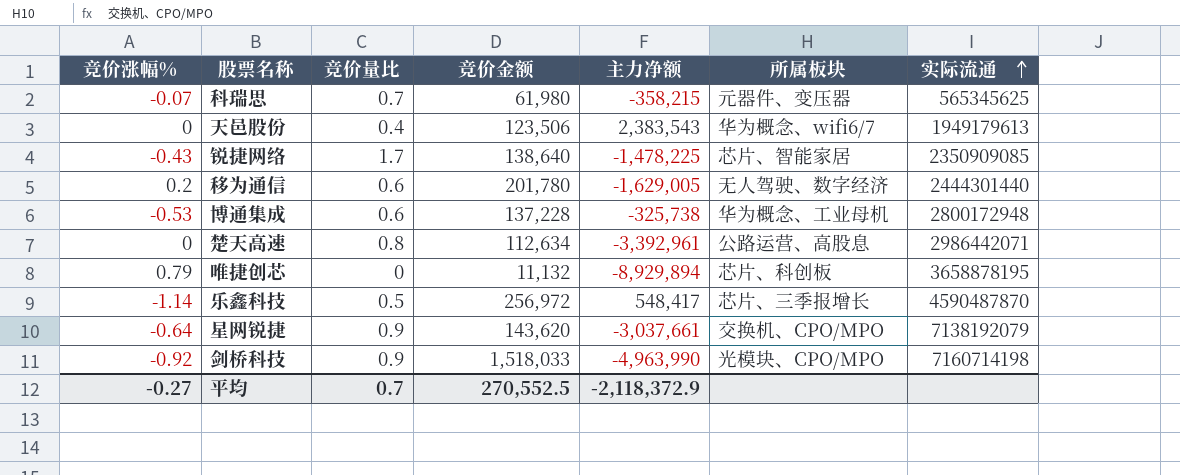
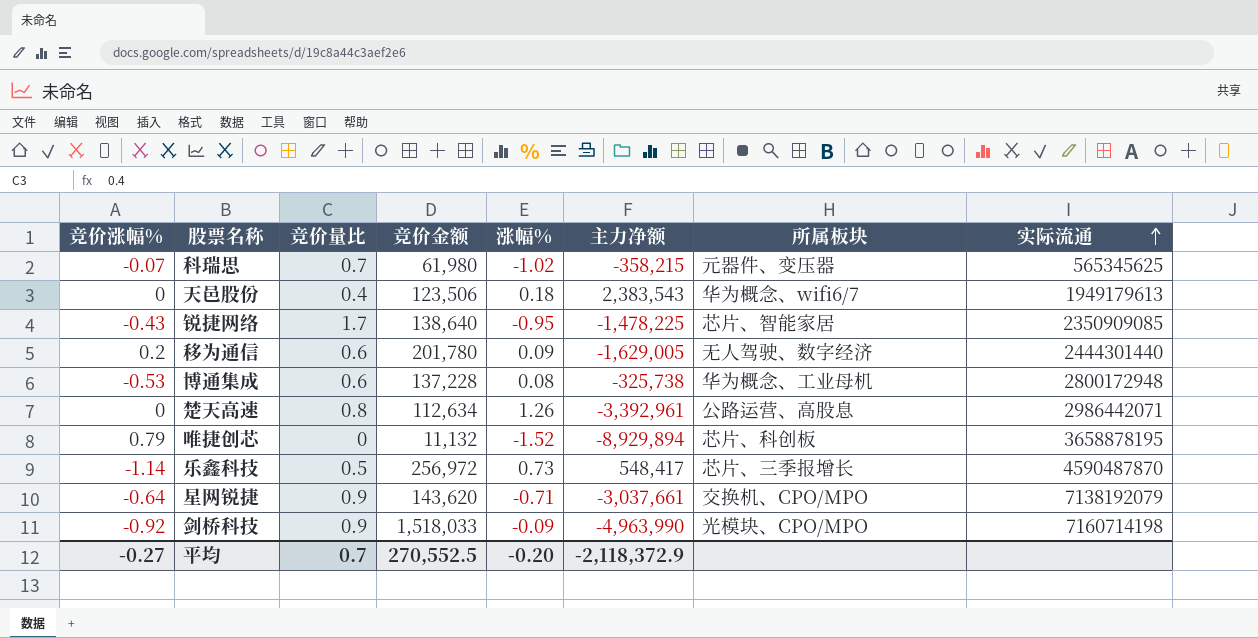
column 涨幅% | position: none -> 5

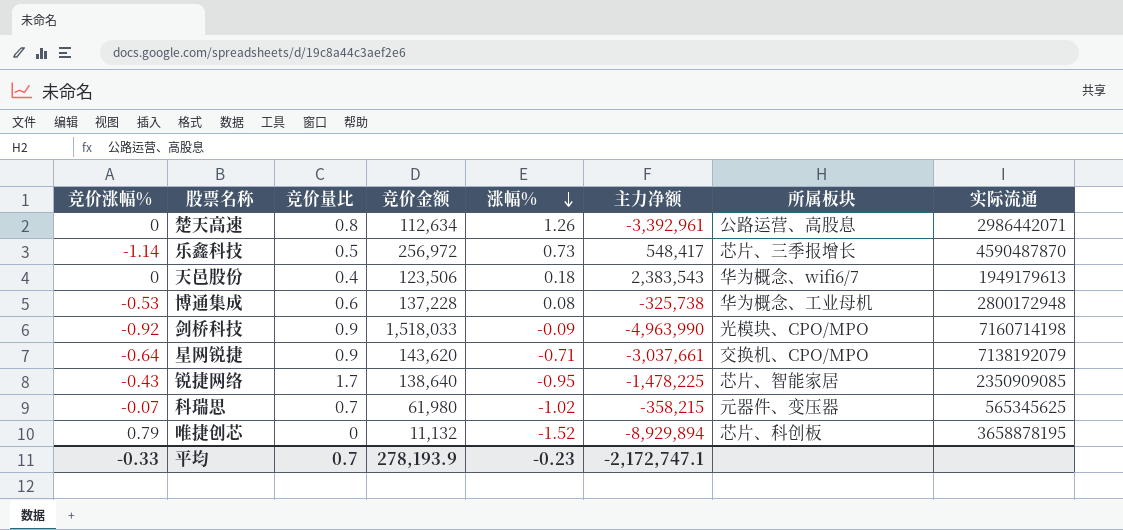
row order: 实际流通 ascending -> 涨幅% descending
row 移为通信: 0.2 | 0.6 | 201,780 | 0.09 | -1,629,005 | 无人驾驶、数字经济 | 2444301440 -> none
平均 | 竞价涨幅%: -0.27 -> -0.33
平均 | 竞价金额: 270,552.5 -> 278,193.9
平均 | 涨幅%: -0.20 -> -0.23
平均 | 主力净额: -2,118,372.9 -> -2,172,747.1

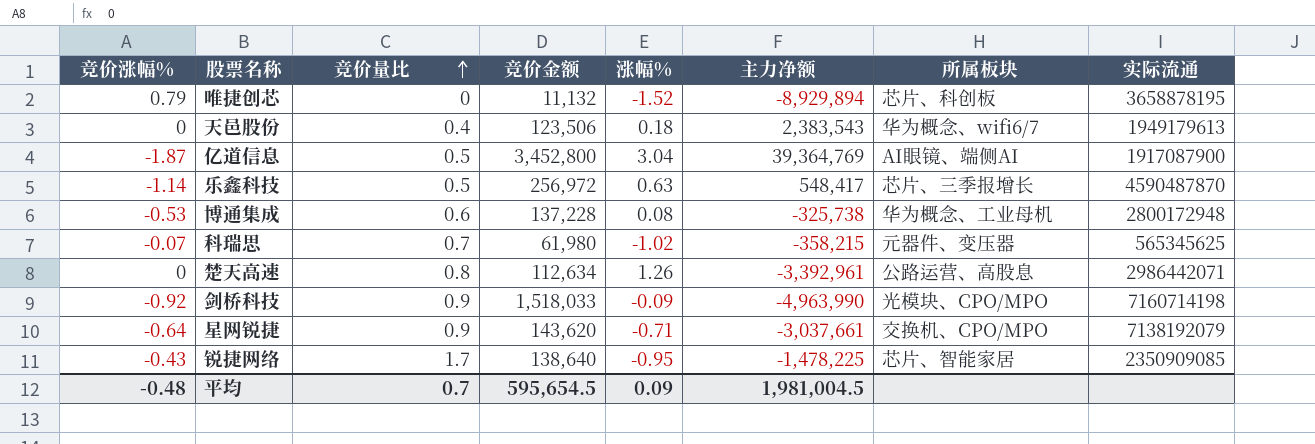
row order: 涨幅% descending -> 竞价量比 ascending
row 亿道信息: none -> -1.87 | 0.5 | 3,452,800 | 3.04 | 39,364,769 | AI眼镜、端侧AI | 1917087900
乐鑫科技 | 涨幅%: 0.73 -> 0.63
平均 | 竞价涨幅%: -0.33 -> -0.48
平均 | 竞价金额: 278,193.9 -> 595,654.5
平均 | 涨幅%: -0.23 -> 0.09
平均 | 主力净额: -2,172,747.1 -> 1,981,004.5

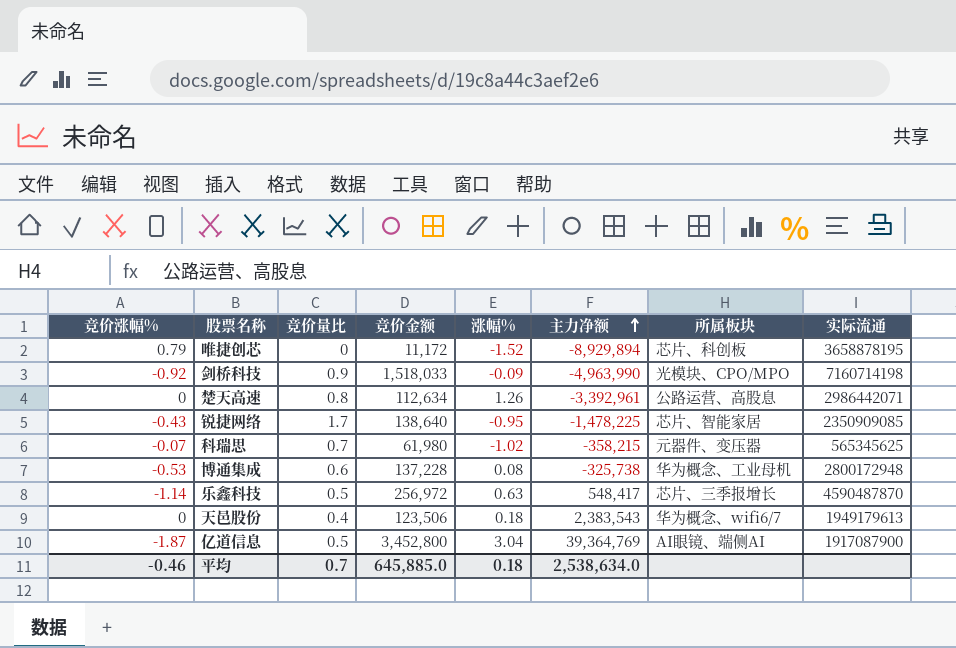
row order: 竞价量比 ascending -> 主力净额 ascending
row 星网锐捷: -0.64 | 0.9 | 143,620 | -0.71 | -3,037,661 | 交换机、CPO/MPO | 7138192079 -> none
唯捷创芯 | 竞价金额: 11,132 -> 11,172
平均 | 竞价涨幅%: -0.48 -> -0.46
平均 | 竞价金额: 595,654.5 -> 645,885.0
平均 | 涨幅%: 0.09 -> 0.18
平均 | 主力净额: 1,981,004.5 -> 2,538,634.0

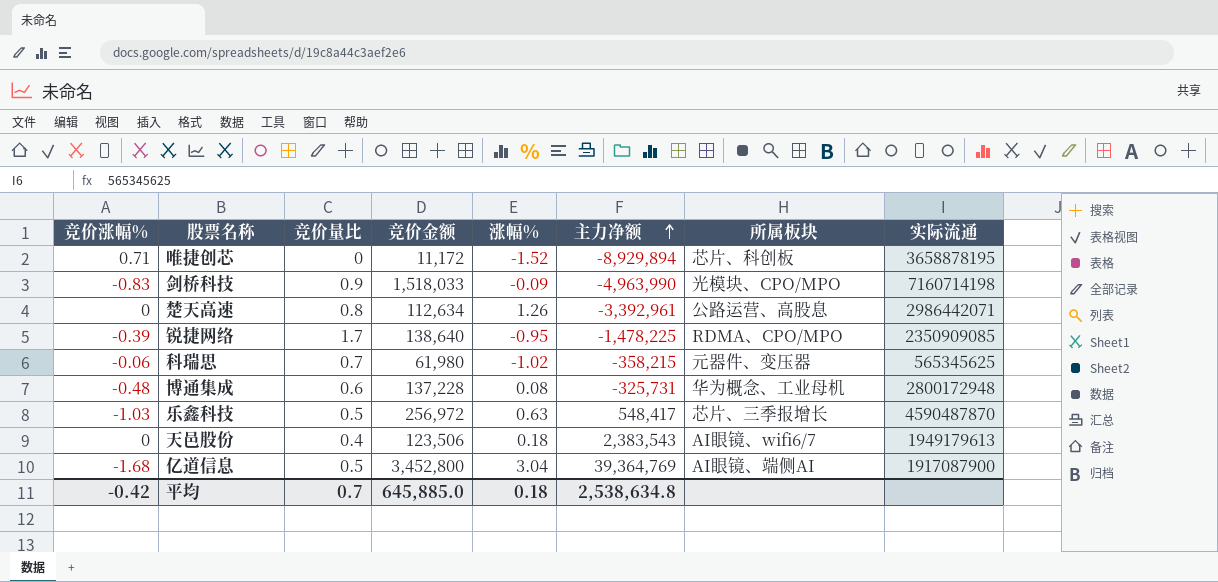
唯捷创芯 | 竞价涨幅%: 0.79 -> 0.71
剑桥科技 | 竞价涨幅%: -0.92 -> -0.83
锐捷网络 | 竞价涨幅%: -0.43 -> -0.39
锐捷网络 | 所属板块: 芯片、智能家居 -> RDMA、CPO/MPO
科瑞思 | 竞价涨幅%: -0.07 -> -0.06
博通集成 | 竞价涨幅%: -0.53 -> -0.48
博通集成 | 主力净额: -325,738 -> -325,731
乐鑫科技 | 竞价涨幅%: -1.14 -> -1.03
天邑股份 | 所属板块: 华为概念、wifi6/7 -> AI眼镜、wifi6/7
亿道信息 | 竞价涨幅%: -1.87 -> -1.68
平均 | 竞价涨幅%: -0.46 -> -0.42
平均 | 主力净额: 2,538,634.0 -> 2,538,634.8

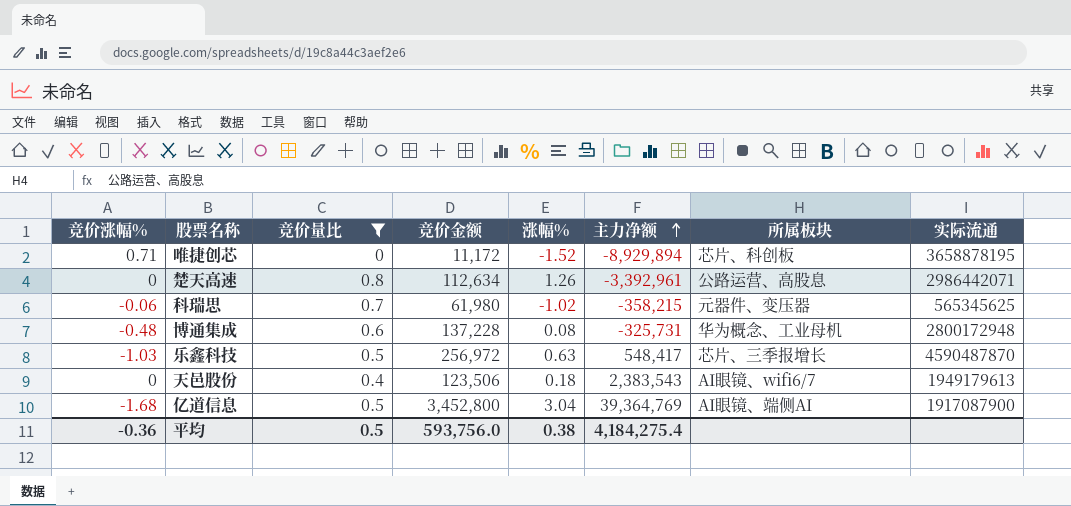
filter: none -> 竞价量比 <= 0.8
平均 | 竞价涨幅%: -0.42 -> -0.36
平均 | 竞价量比: 0.7 -> 0.5
平均 | 竞价金额: 645,885.0 -> 593,756.0
平均 | 涨幅%: 0.18 -> 0.38
平均 | 主力净额: 2,538,634.8 -> 4,184,275.4

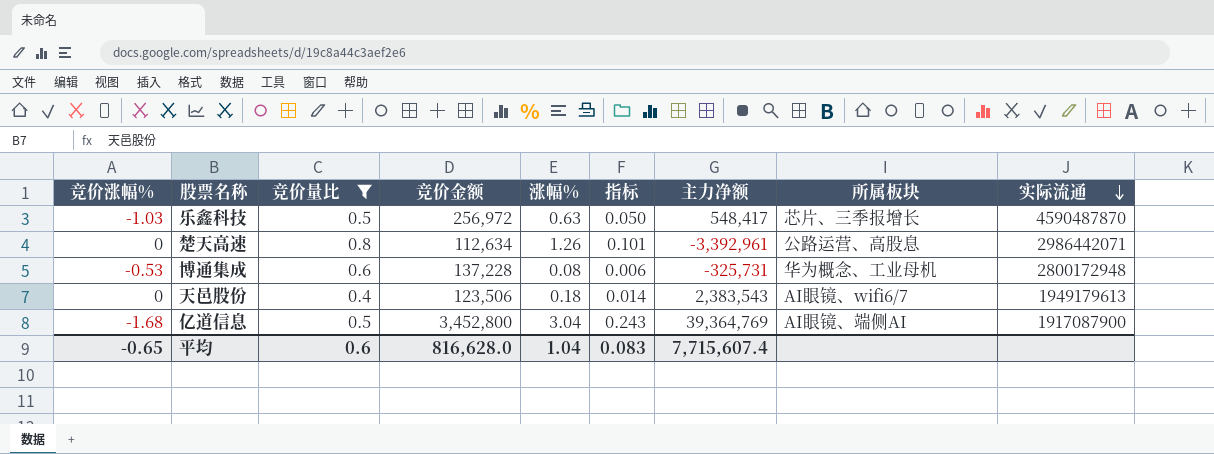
row order: 主力净额 ascending -> 实际流通 descending
column 指标 | formula: none -> [涨幅%] * 0.08
row 唯捷创芯: 0.71 | 0 | 11,172 | -1.52 | -8,929,894 | 芯片、科创板 | 3658878195 -> none
row 科瑞思: -0.06 | 0.7 | 61,980 | -1.02 | -358,215 | 元器件、变压器 | 565345625 -> none
博通集成 | 竞价涨幅%: -0.48 -> -0.53
平均 | 竞价涨幅%: -0.36 -> -0.65
平均 | 竞价量比: 0.5 -> 0.6
平均 | 竞价金额: 593,756.0 -> 816,628.0
平均 | 涨幅%: 0.38 -> 1.04
平均 | 主力净额: 4,184,275.4 -> 7,715,607.4

